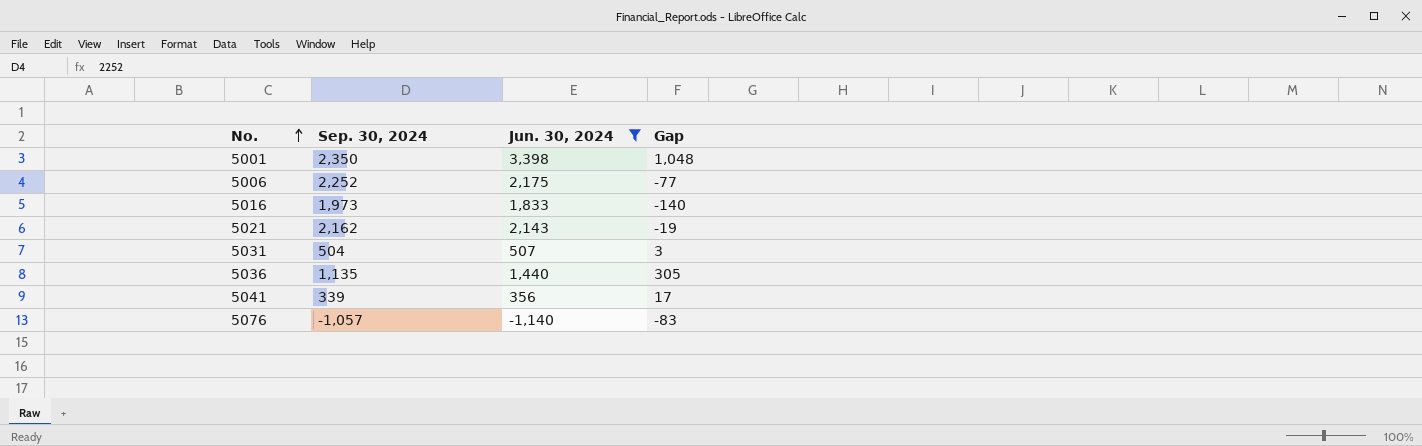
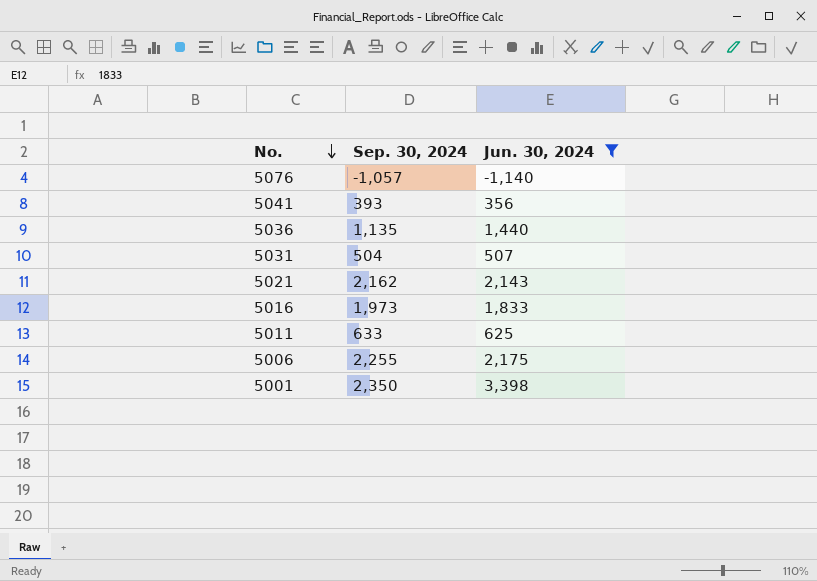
row order: No. ascending -> No. descending
column Gap | formula: [Jun. 30, 2024] - [Sep. 30, 2024] -> none
5041 | Sep. 30, 2024: 339 -> 393
row 5011: none -> 633 | 625
5006 | Sep. 30, 2024: 2,252 -> 2,255

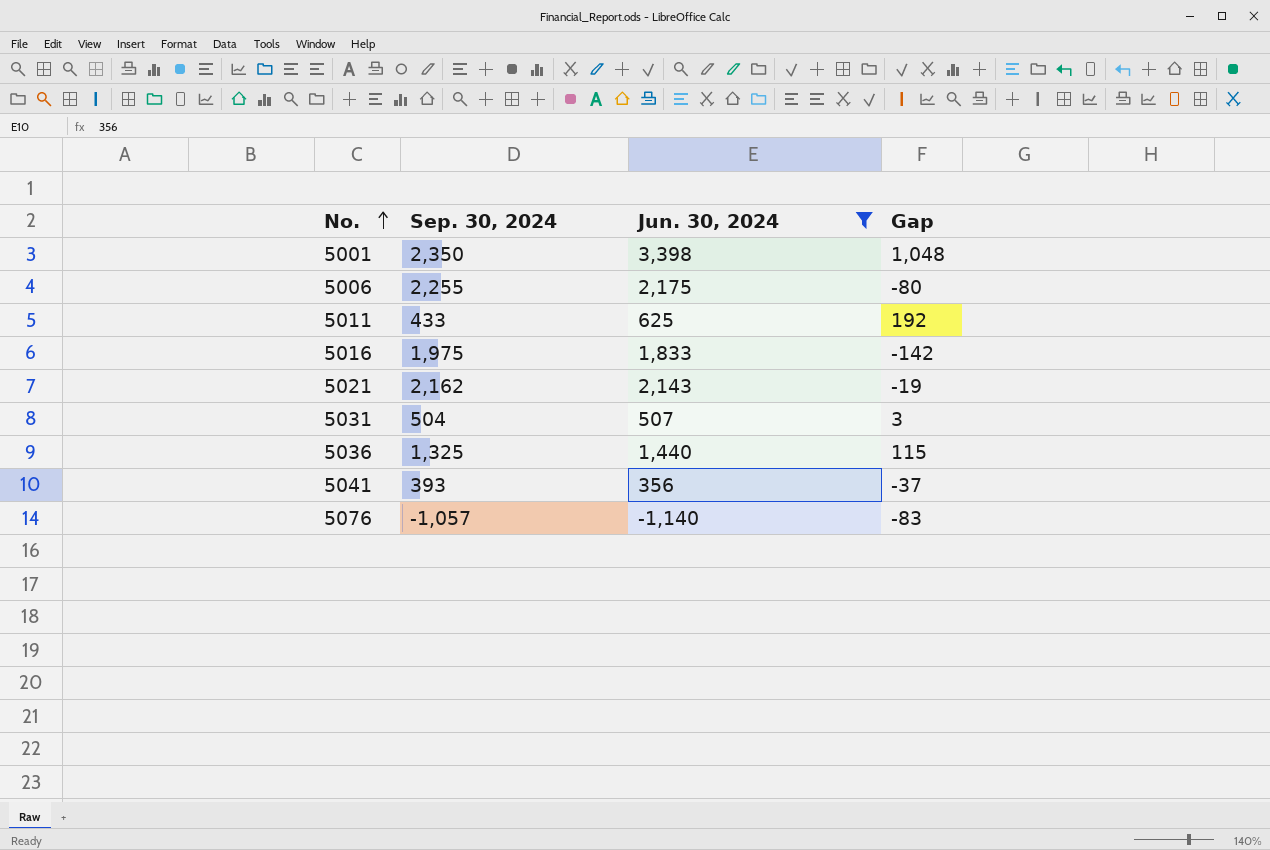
row order: No. descending -> No. ascending
column Gap | formula: none -> [Jun. 30, 2024] - [Sep. 30, 2024]
5011 | Sep. 30, 2024: 633 -> 433
5016 | Sep. 30, 2024: 1,973 -> 1,975
5036 | Sep. 30, 2024: 1,135 -> 1,325

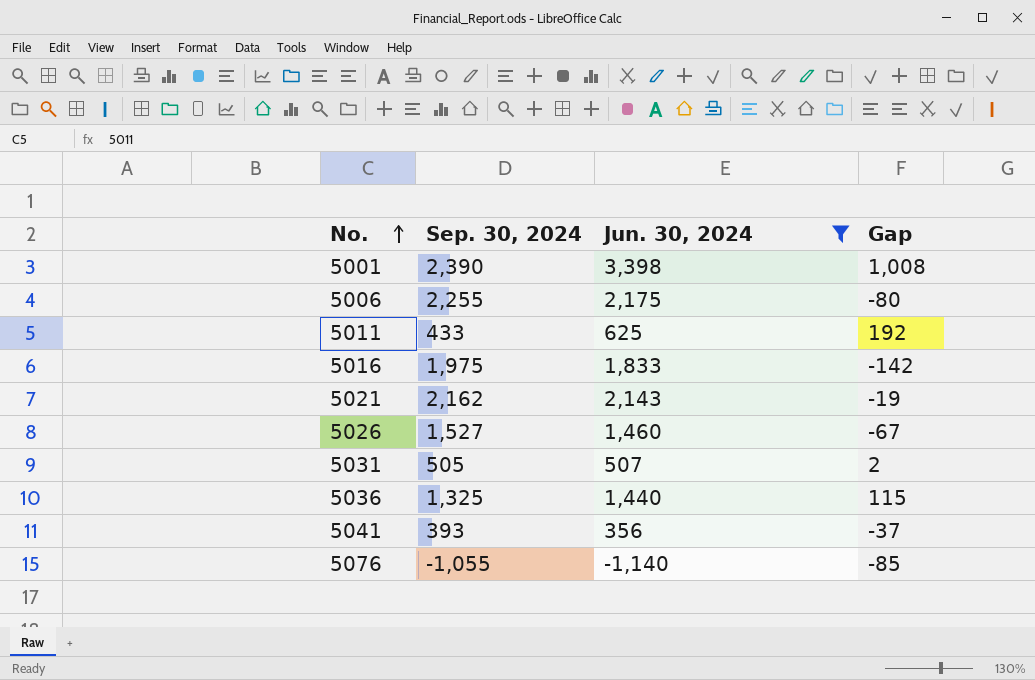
5001 | Sep. 30, 2024: 2,350 -> 2,390
5001 | Gap: 1,048 -> 1,008
row 5026: none -> 1,527 | 1,460 | -67
5031 | Sep. 30, 2024: 504 -> 505
5031 | Gap: 3 -> 2
5076 | Sep. 30, 2024: -1,057 -> -1,055
5076 | Gap: -83 -> -85

